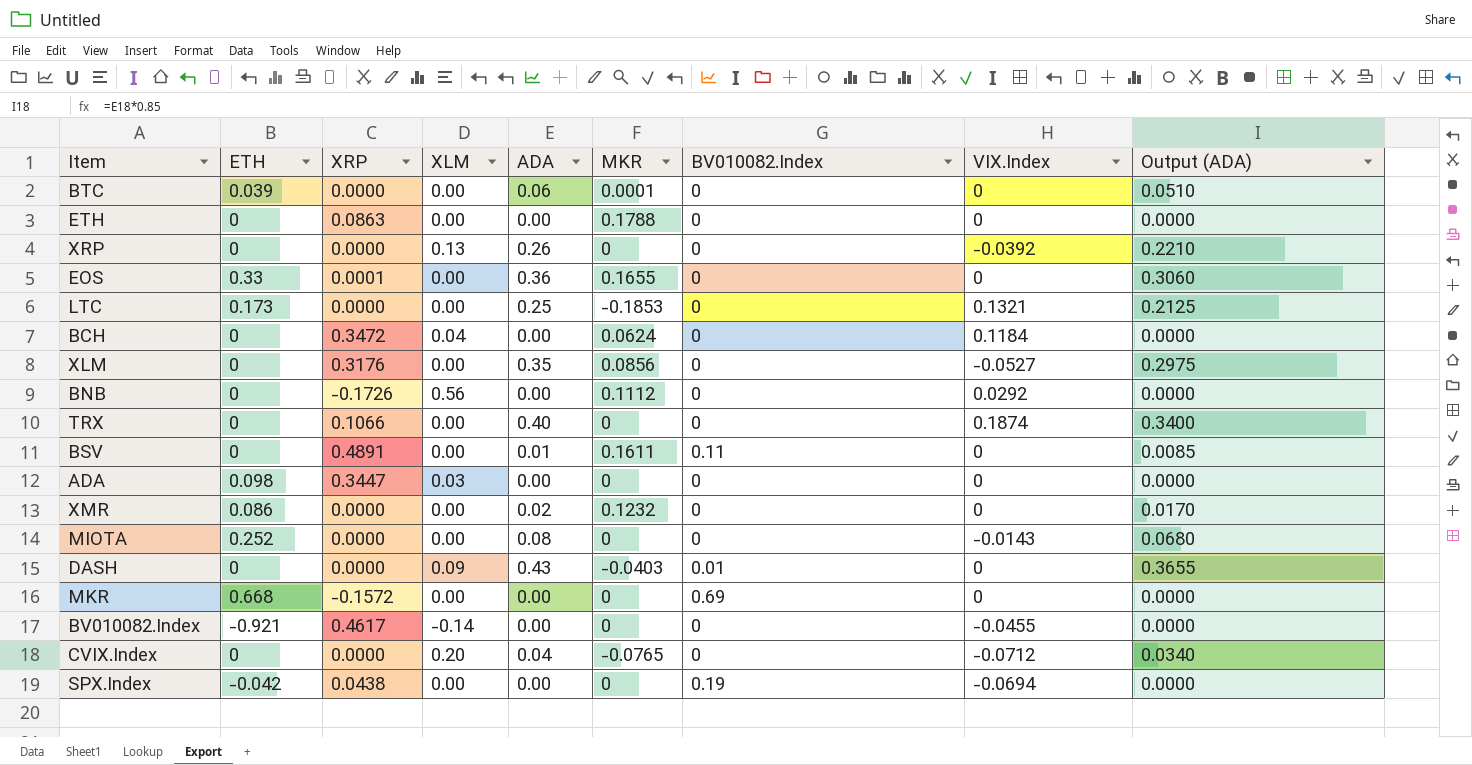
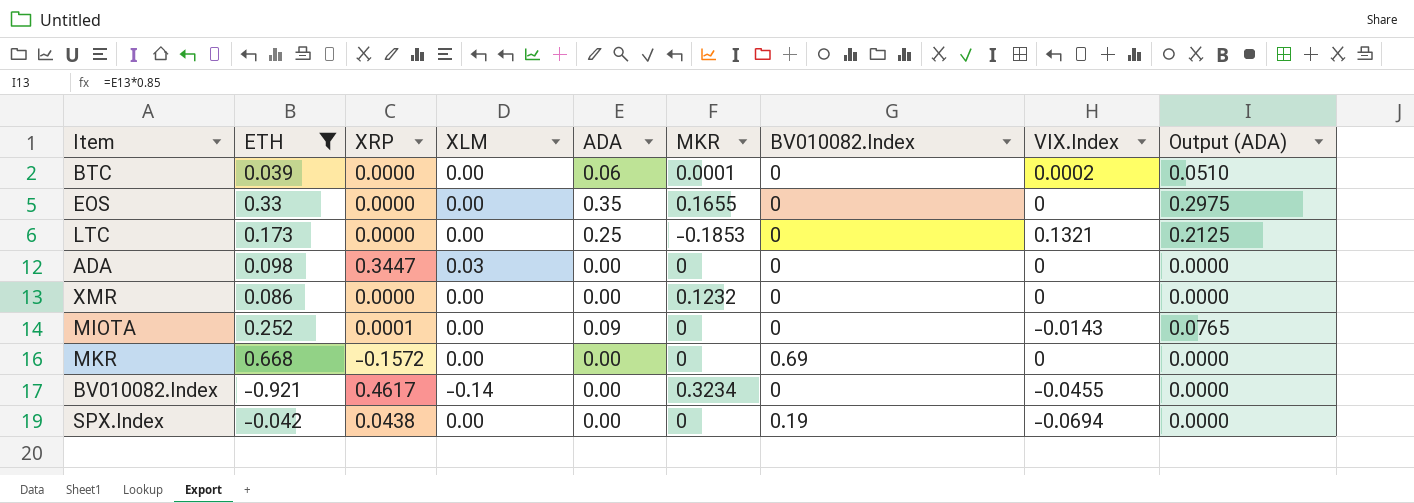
filter: none -> ETH != 0
BTC | VIX.Index: 0 -> 0.0002
EOS | XRP: 0.0001 -> 0.0000
EOS | ADA: 0.36 -> 0.35
EOS | Output (ADA): 0.3060 -> 0.2975
XMR | ADA: 0.02 -> 0.00
XMR | Output (ADA): 0.0170 -> 0.0000
MIOTA | XRP: 0.0000 -> 0.0001
MIOTA | ADA: 0.08 -> 0.09
MIOTA | Output (ADA): 0.0680 -> 0.0765
BV010082.Index | MKR: 0 -> 0.3234

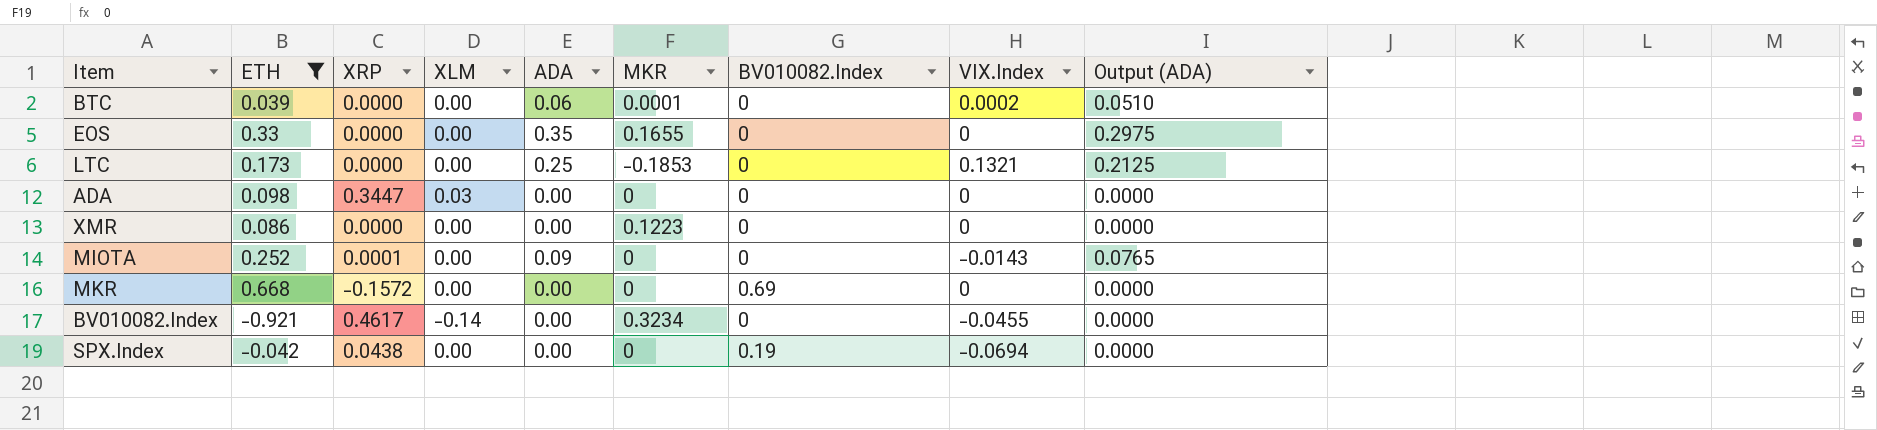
XMR | MKR: 0.1232 -> 0.1223

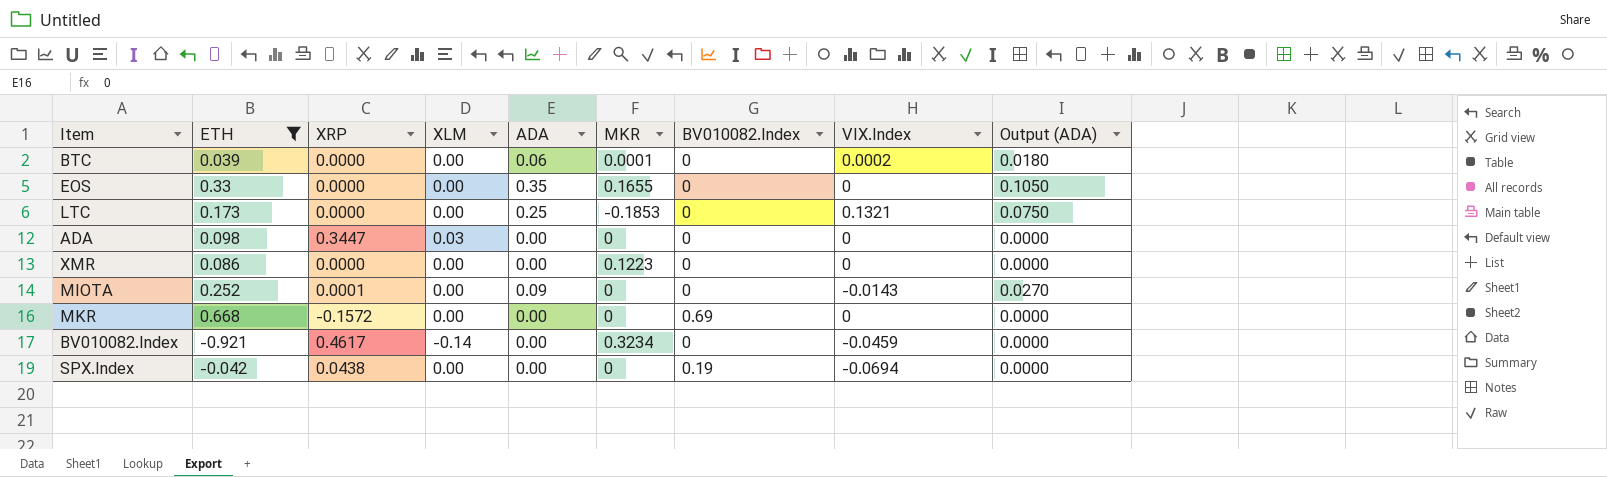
column Output (ADA) | formula: [ADA] * 0.85 -> [ADA] * 0.3
BV010082.Index | VIX.Index: -0.0455 -> -0.0459

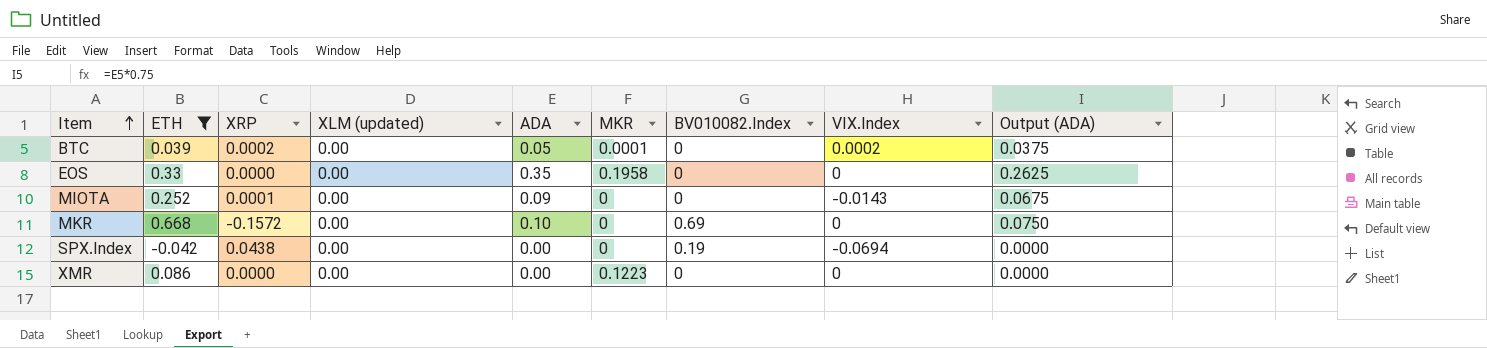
row order: none -> Item ascending
column name: XLM -> XLM (updated)
column Output (ADA) | formula: [ADA] * 0.3 -> [ADA] * 0.75
row LTC: 0.173 | 0.0000 | 0.00 | 0.25 | -0.1853 | 0 | 0.1321 | 0.0750 -> none
row ADA: 0.098 | 0.3447 | 0.03 | 0.00 | 0 | 0 | 0 | 0.0000 -> none
row BV010082.Index: -0.921 | 0.4617 | -0.14 | 0.00 | 0.3234 | 0 | -0.0459 | 0.0000 -> none
BTC | XRP: 0.0000 -> 0.0002
BTC | ADA: 0.06 -> 0.05
EOS | MKR: 0.1655 -> 0.1958
MKR | ADA: 0.00 -> 0.10

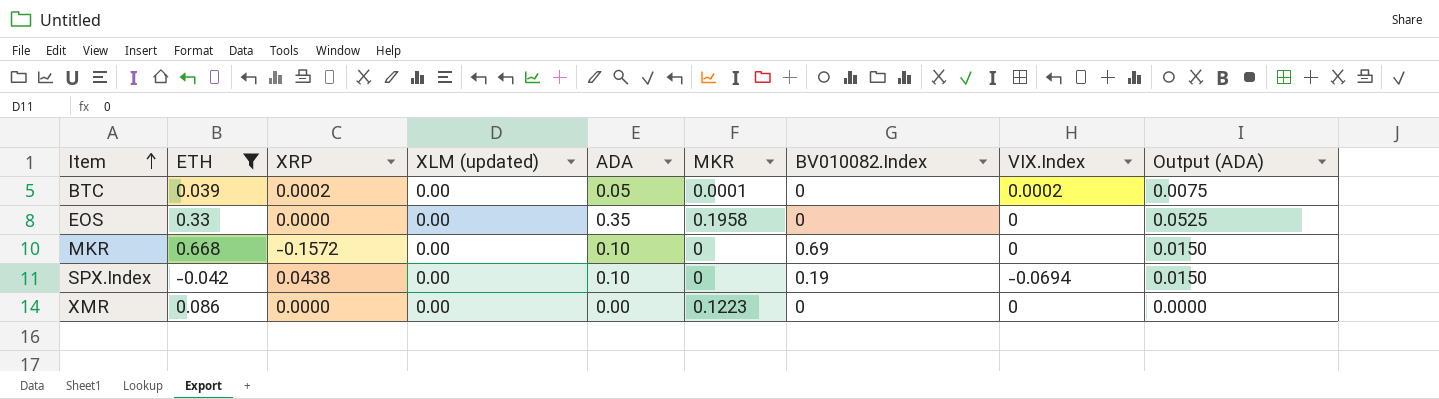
column Output (ADA) | formula: [ADA] * 0.75 -> [ADA] * 0.15
row MIOTA: 0.252 | 0.0001 | 0.00 | 0.09 | 0 | 0 | -0.0143 | 0.0675 -> none
SPX.Index | ADA: 0.00 -> 0.10

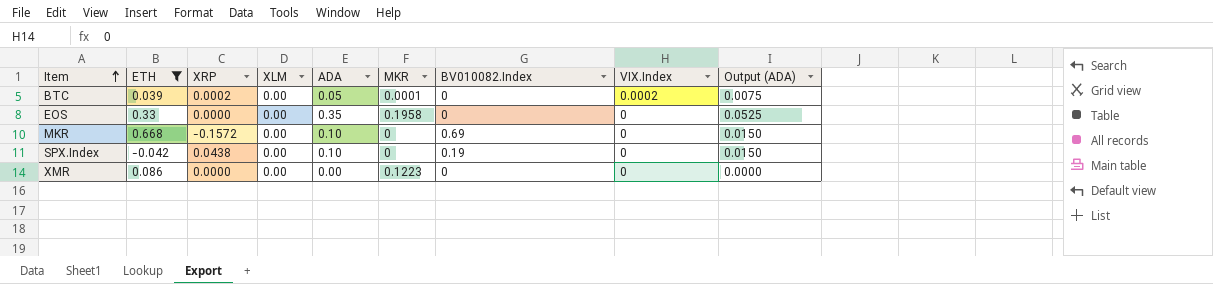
column name: XLM (updated) -> XLM
SPX.Index | VIX.Index: -0.0694 -> 0

